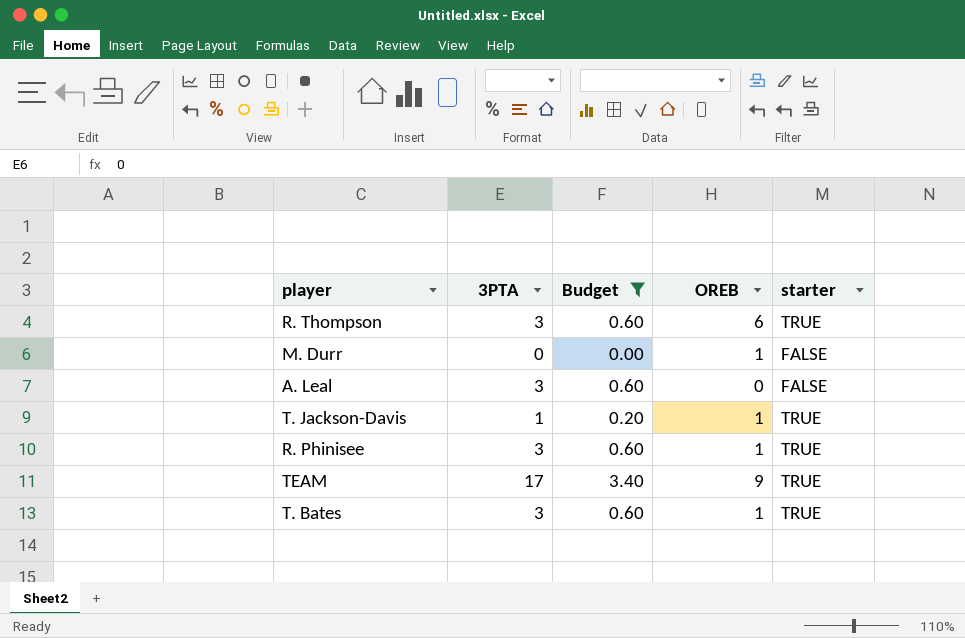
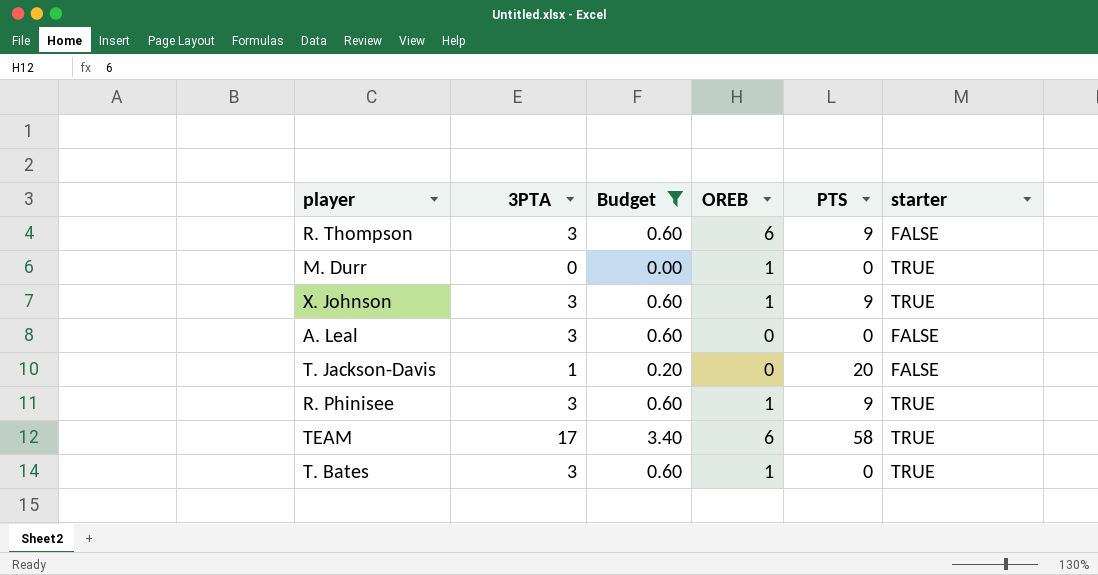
column PTS | position: none -> 5
R. Thompson | starter: TRUE -> FALSE
M. Durr | starter: FALSE -> TRUE
row X. Johnson: none -> 3 | 0.60 | 1 | 9 | TRUE
T. Jackson-Davis | OREB: 1 -> 0
T. Jackson-Davis | starter: TRUE -> FALSE
TEAM | OREB: 9 -> 6

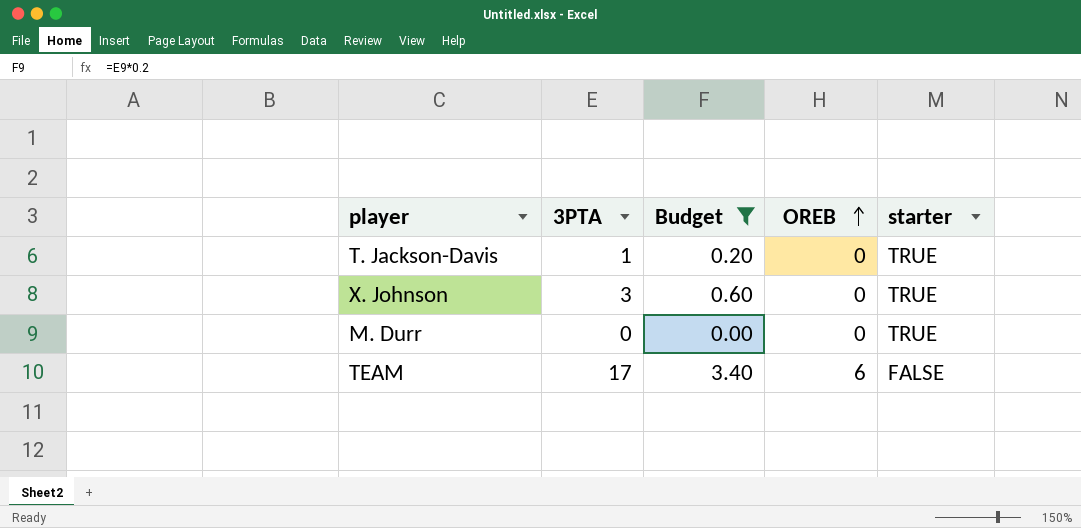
row order: none -> OREB ascending
column PTS | position: 5 -> none
row R. Thompson: 3 | 0.60 | 6 | 9 | FALSE -> none
row A. Leal: 3 | 0.60 | 0 | 0 | FALSE -> none
row R. Phinisee: 3 | 0.60 | 1 | 9 | TRUE -> none
row T. Bates: 3 | 0.60 | 1 | 0 | TRUE -> none
T. Jackson-Davis | starter: FALSE -> TRUE
X. Johnson | OREB: 1 -> 0
M. Durr | OREB: 1 -> 0
TEAM | starter: TRUE -> FALSE

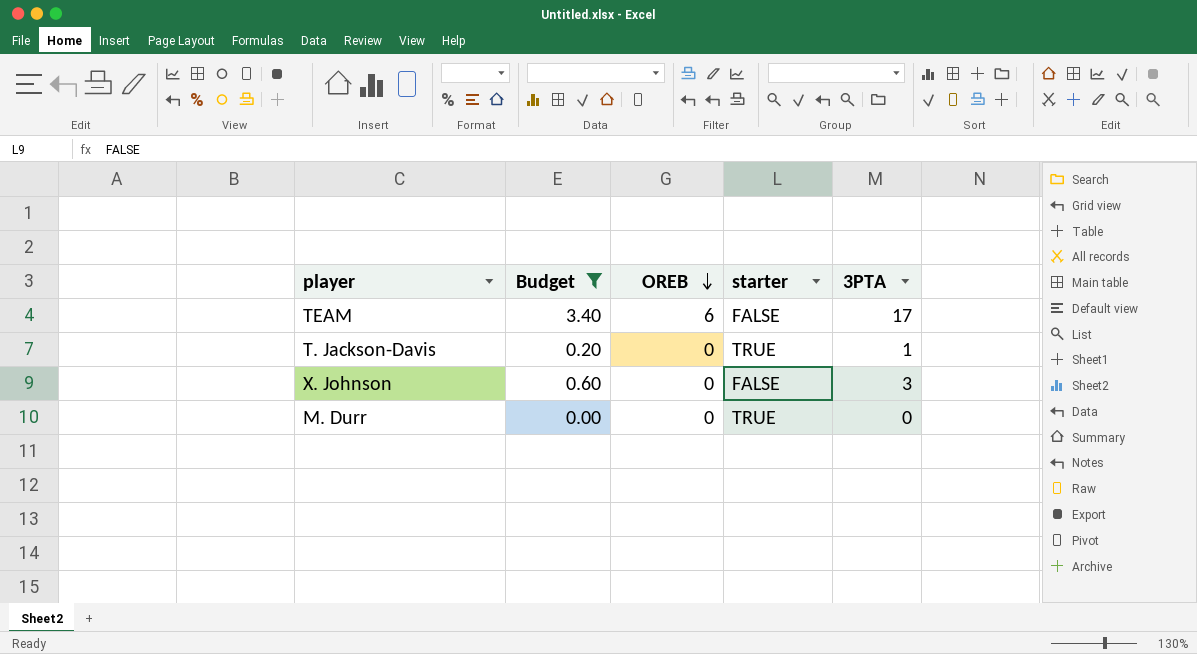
row order: OREB ascending -> OREB descending
column 3PTA | position: 2 -> 5
X. Johnson | starter: TRUE -> FALSE

